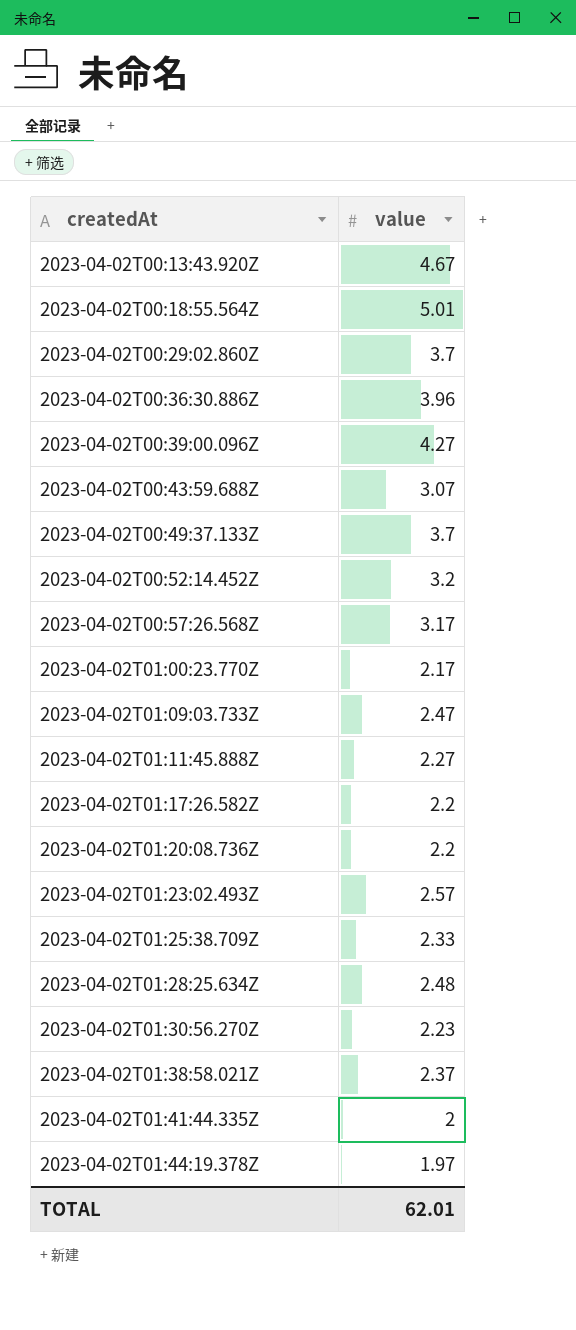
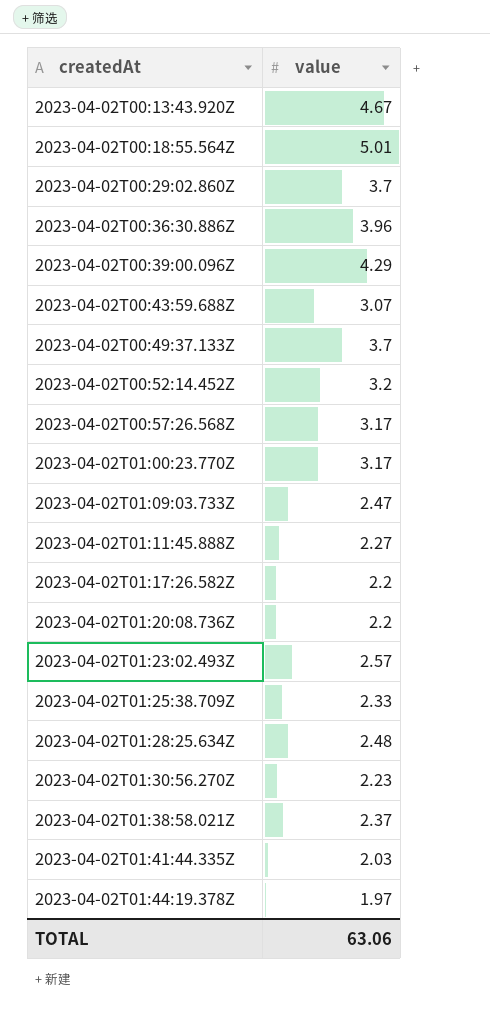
2023-04-02T00:39:00.096Z | value: 4.27 -> 4.29
2023-04-02T01:00:23.770Z | value: 2.17 -> 3.17
2023-04-02T01:41:44.335Z | value: 2 -> 2.03
TOTAL | value: 62.01 -> 63.06

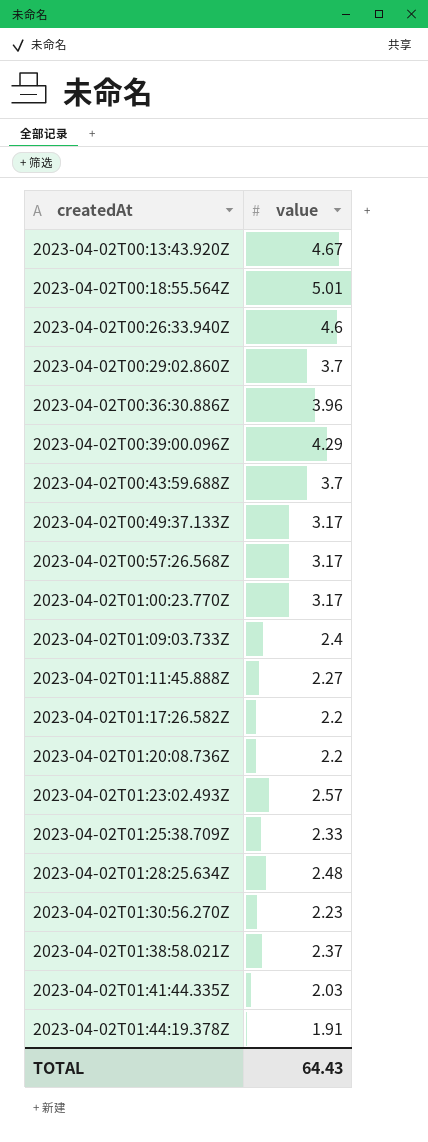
row 2023-04-02T00:52:14.452Z: 3.2 -> none
row 2023-04-02T00:26:33.940Z: none -> 4.6
2023-04-02T00:43:59.688Z | value: 3.07 -> 3.7
2023-04-02T00:49:37.133Z | value: 3.7 -> 3.17
2023-04-02T01:09:03.733Z | value: 2.47 -> 2.4
2023-04-02T01:44:19.378Z | value: 1.97 -> 1.91
TOTAL | value: 63.06 -> 64.43

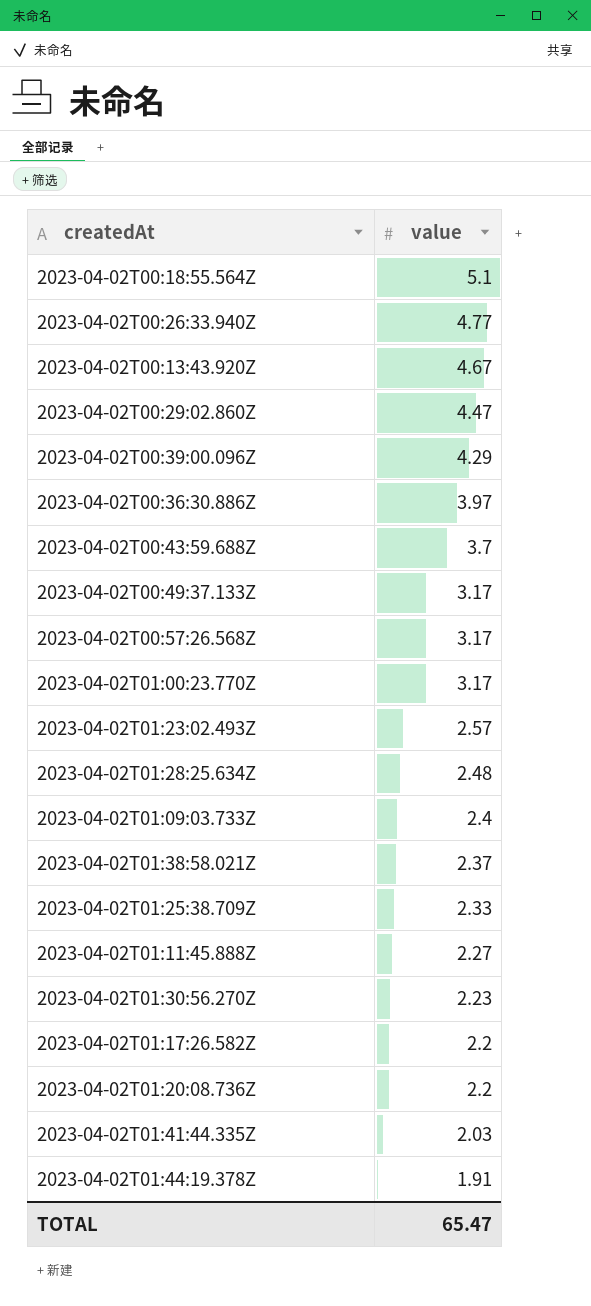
row order: createdAt ascending -> value descending
2023-04-02T00:18:55.564Z | value: 5.01 -> 5.1
2023-04-02T00:26:33.940Z | value: 4.6 -> 4.77
2023-04-02T00:29:02.860Z | value: 3.7 -> 4.47
2023-04-02T00:36:30.886Z | value: 3.96 -> 3.97
TOTAL | value: 64.43 -> 65.47

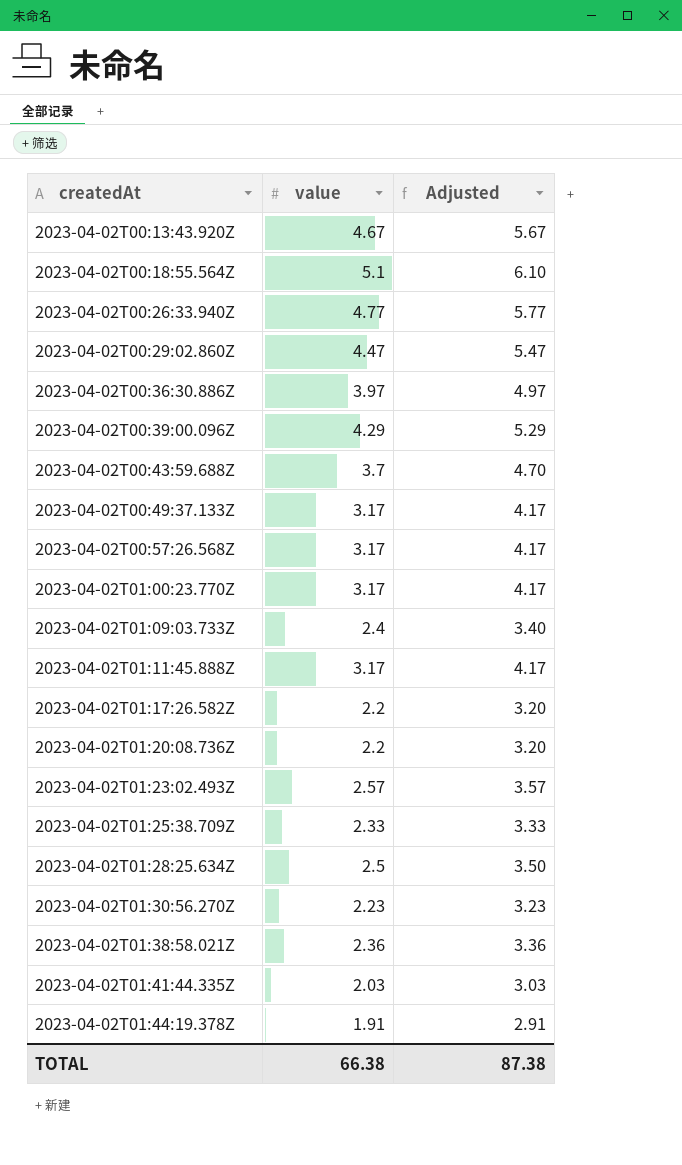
row order: value descending -> createdAt ascending
column Adjusted | formula: none -> [value] + 1
2023-04-02T01:11:45.888Z | value: 2.27 -> 3.17
2023-04-02T01:28:25.634Z | value: 2.48 -> 2.5
2023-04-02T01:38:58.021Z | value: 2.37 -> 2.36
TOTAL | value: 65.47 -> 66.38

